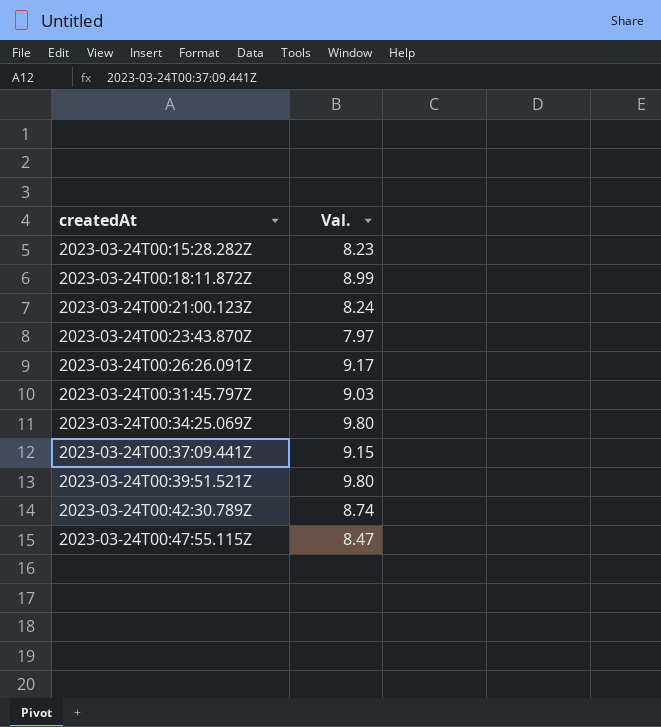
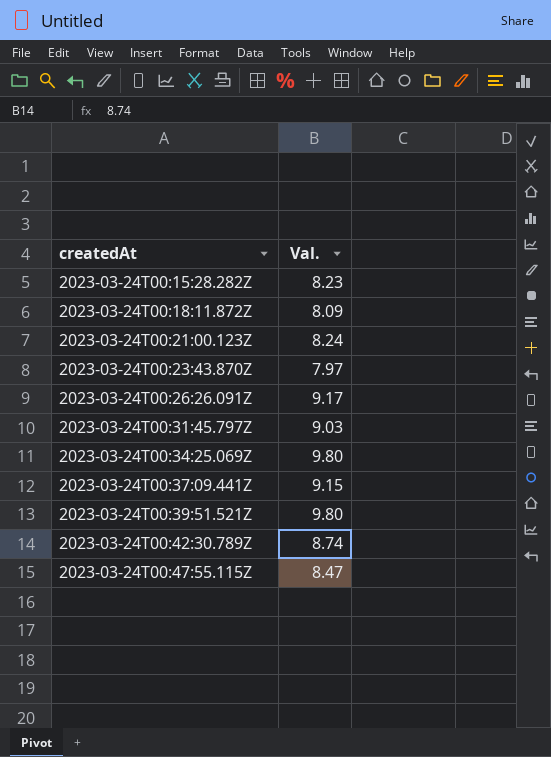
2023-03-24T00:18:11.872Z | Val.: 8.99 -> 8.09

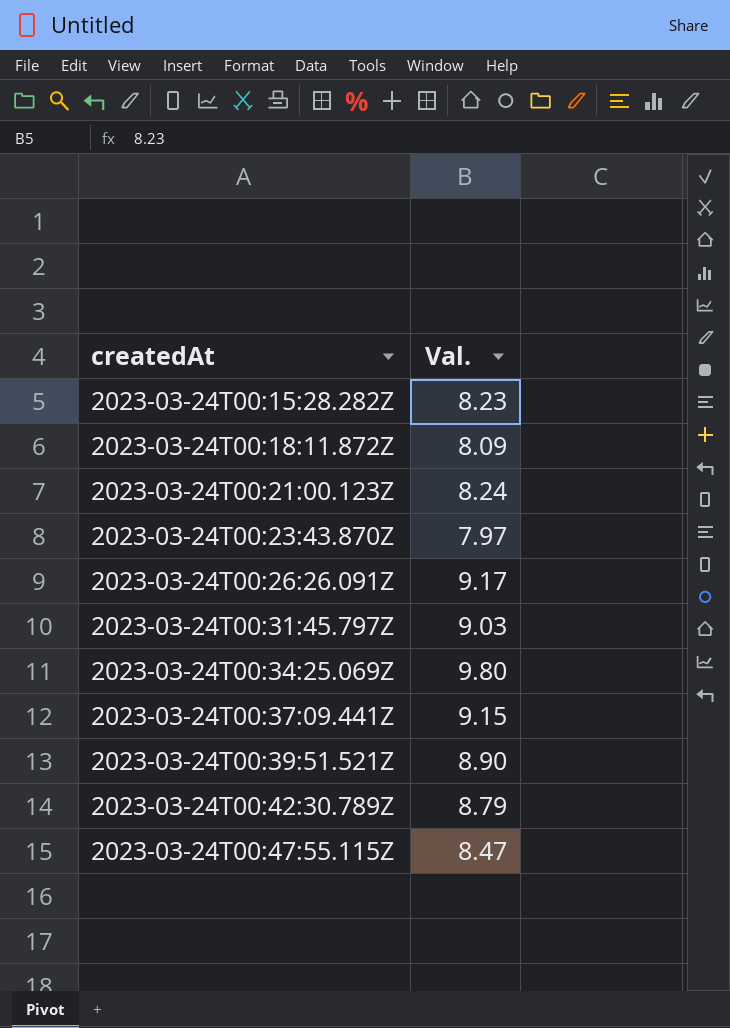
2023-03-24T00:39:51.521Z | Val.: 9.80 -> 8.90
2023-03-24T00:42:30.789Z | Val.: 8.74 -> 8.79

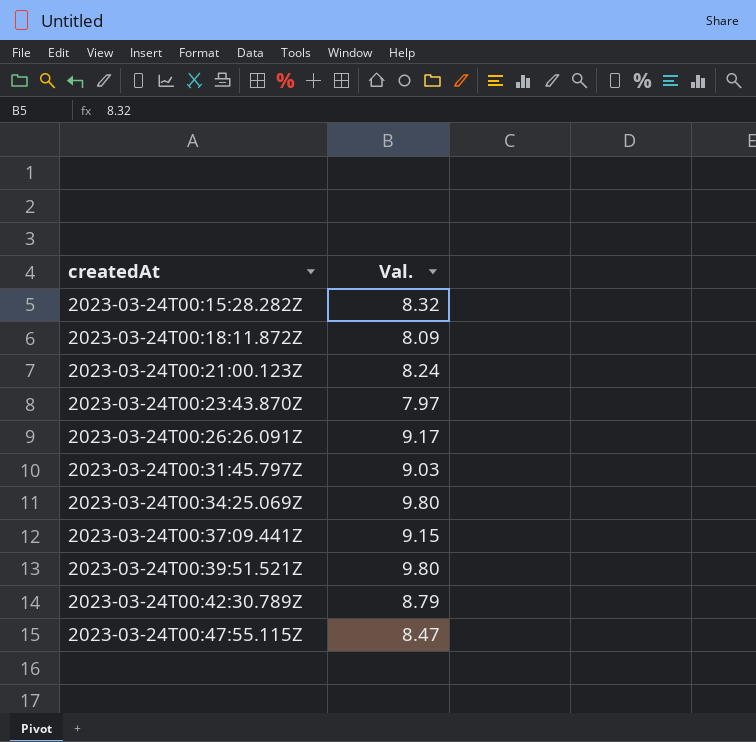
2023-03-24T00:15:28.282Z | Val.: 8.23 -> 8.32
2023-03-24T00:39:51.521Z | Val.: 8.90 -> 9.80

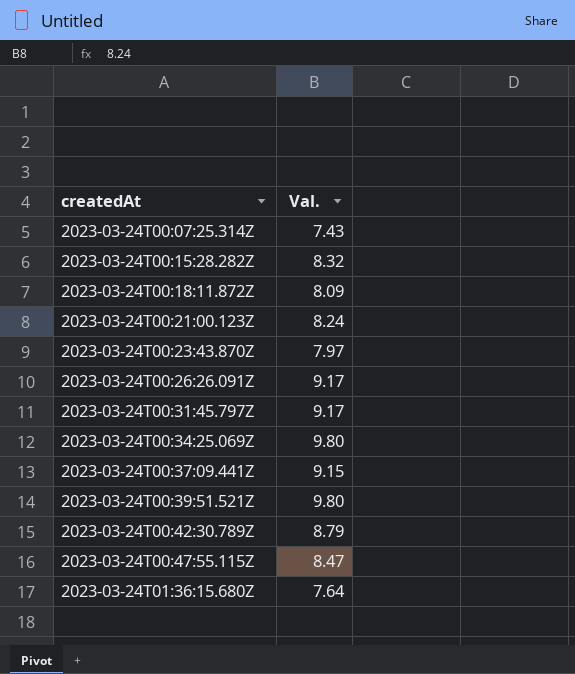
row 2023-03-24T00:07:25.314Z: none -> 7.43
2023-03-24T00:31:45.797Z | Val.: 9.03 -> 9.17
row 2023-03-24T01:36:15.680Z: none -> 7.64

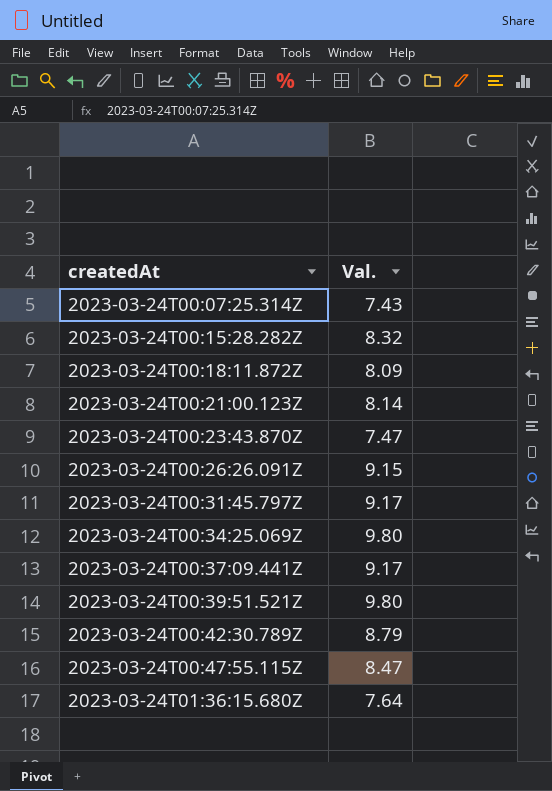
2023-03-24T00:21:00.123Z | Val.: 8.24 -> 8.14
2023-03-24T00:23:43.870Z | Val.: 7.97 -> 7.47
2023-03-24T00:26:26.091Z | Val.: 9.17 -> 9.15
2023-03-24T00:37:09.441Z | Val.: 9.15 -> 9.17

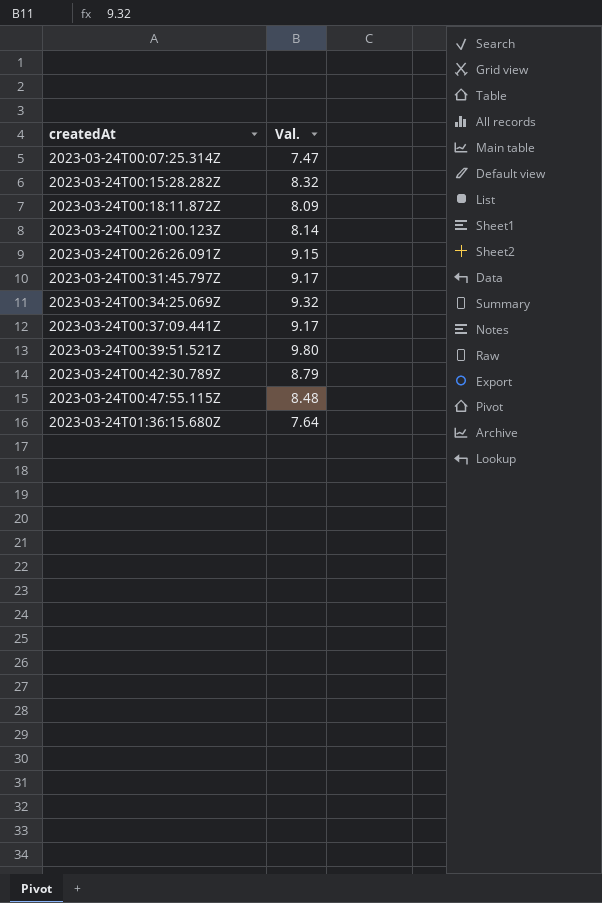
row 2023-03-24T00:23:43.870Z: 7.47 -> none
2023-03-24T00:07:25.314Z | Val.: 7.43 -> 7.47
2023-03-24T00:34:25.069Z | Val.: 9.80 -> 9.32
2023-03-24T00:47:55.115Z | Val.: 8.47 -> 8.48

